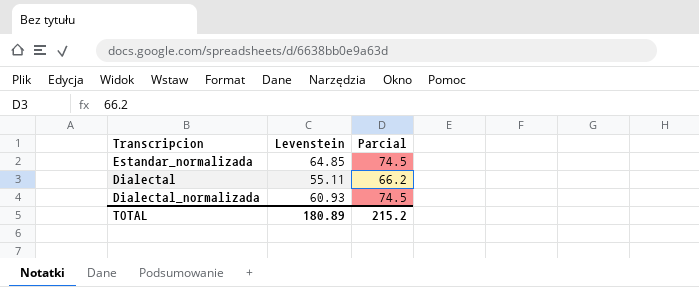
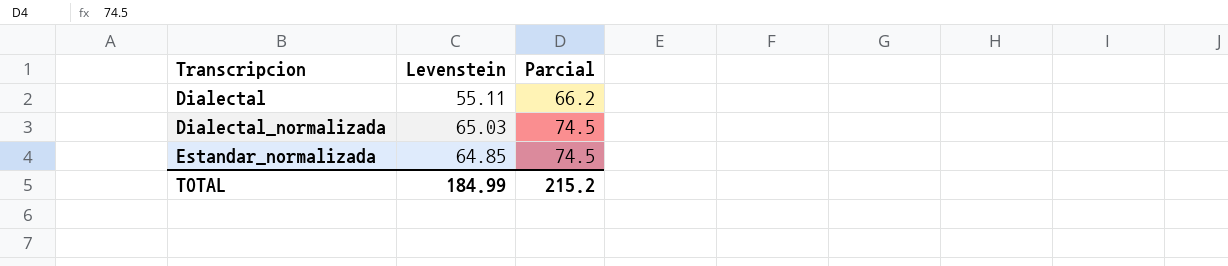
row order: none -> Transcripcion ascending
Dialectal_normalizada | Levenstein: 60.93 -> 65.03
TOTAL | Levenstein: 180.89 -> 184.99

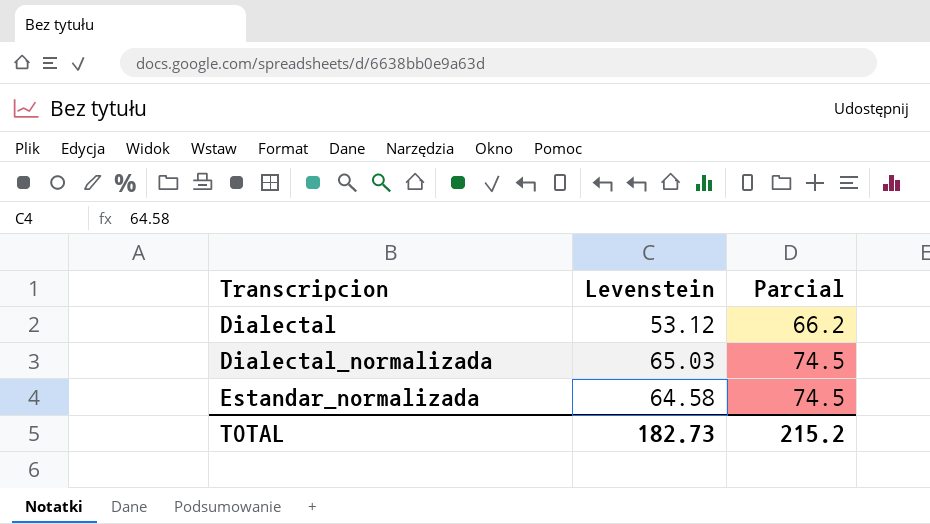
Dialectal | Levenstein: 55.11 -> 53.12
Estandar_normalizada | Levenstein: 64.85 -> 64.58
TOTAL | Levenstein: 184.99 -> 182.73

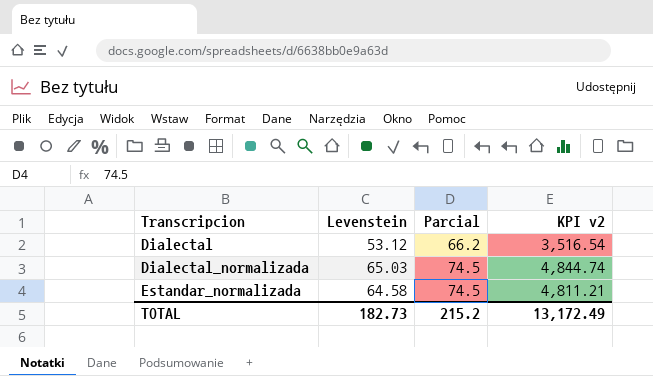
column KPI v2 | formula: none -> [Levenstein] * [Parcial]

